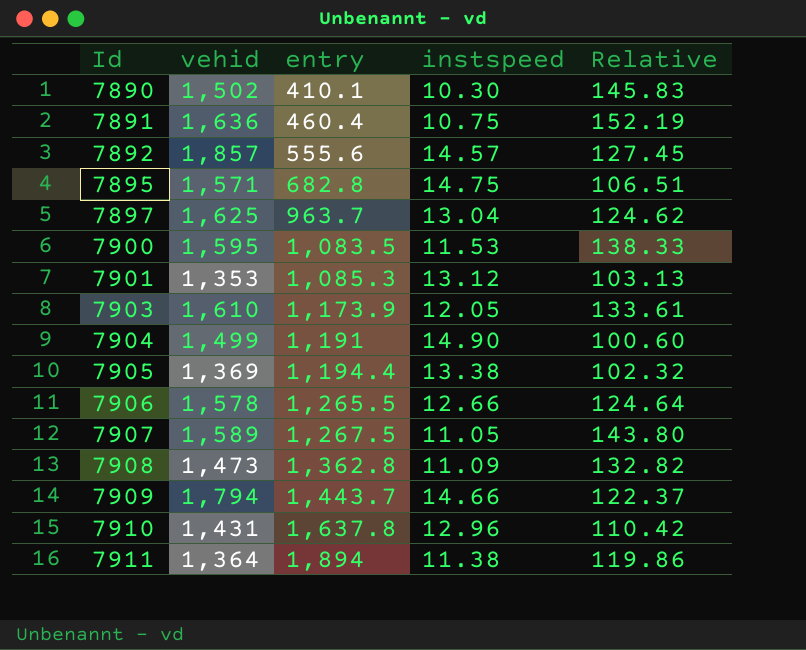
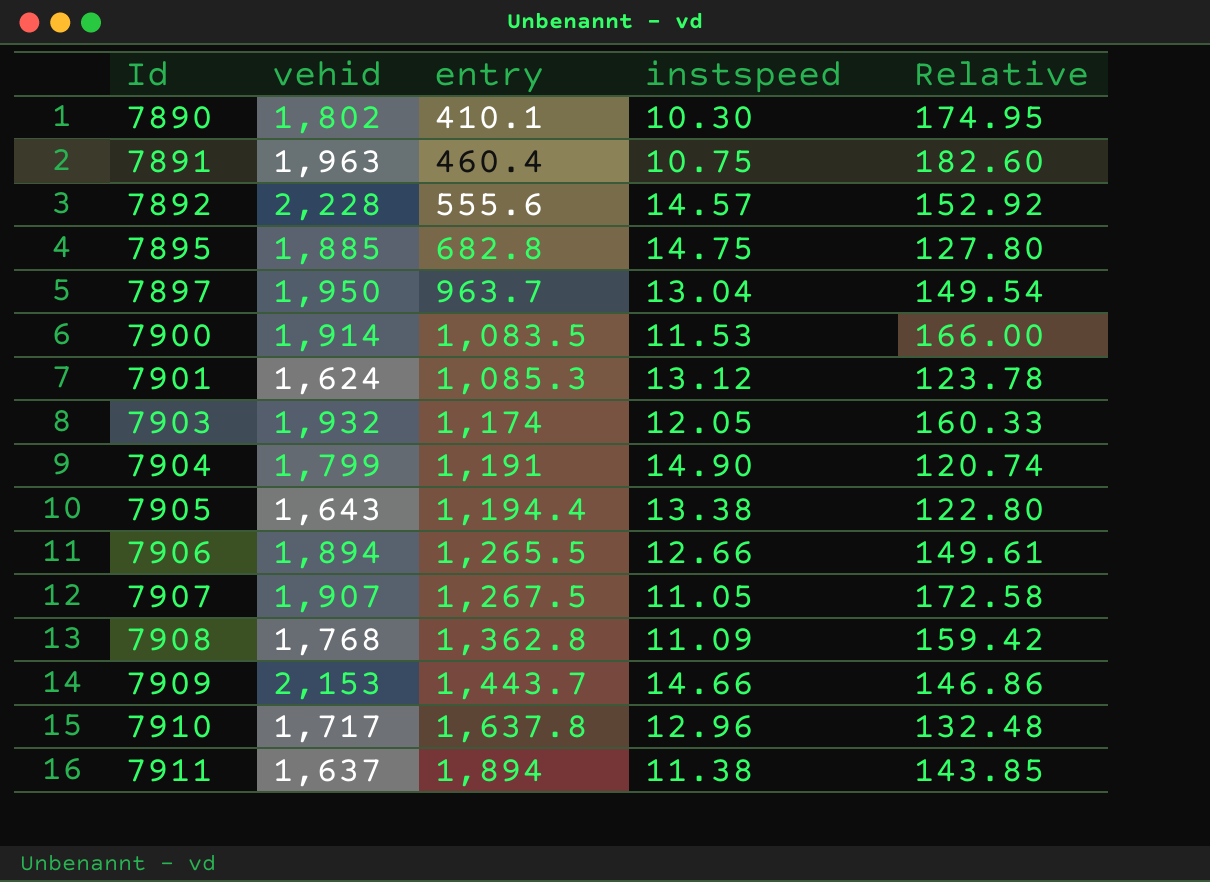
7890 | vehid: 1,502 -> 1,802
7890 | Relative: 145.83 -> 174.95
7891 | vehid: 1,636 -> 1,963
7891 | Relative: 152.19 -> 182.60
7892 | vehid: 1,857 -> 2,228
7892 | Relative: 127.45 -> 152.92
7895 | vehid: 1,571 -> 1,885
7895 | Relative: 106.51 -> 127.80
7897 | vehid: 1,625 -> 1,950
7897 | Relative: 124.62 -> 149.54
7900 | vehid: 1,595 -> 1,914
7900 | Relative: 138.33 -> 166.00
7901 | vehid: 1,353 -> 1,624
7901 | Relative: 103.13 -> 123.78
7903 | vehid: 1,610 -> 1,932
7903 | entry: 1,173.9 -> 1,174
7903 | Relative: 133.61 -> 160.33
7904 | vehid: 1,499 -> 1,799
7904 | Relative: 100.60 -> 120.74
7905 | vehid: 1,369 -> 1,643
7905 | Relative: 102.32 -> 122.80
7906 | vehid: 1,578 -> 1,894
7906 | Relative: 124.64 -> 149.61
7907 | vehid: 1,589 -> 1,907
7907 | Relative: 143.80 -> 172.58
7908 | vehid: 1,473 -> 1,768
7908 | Relative: 132.82 -> 159.42
7909 | vehid: 1,794 -> 2,153
7909 | Relative: 122.37 -> 146.86
7910 | vehid: 1,431 -> 1,717
7910 | Relative: 110.42 -> 132.48
7911 | vehid: 1,364 -> 1,637
7911 | Relative: 119.86 -> 143.85

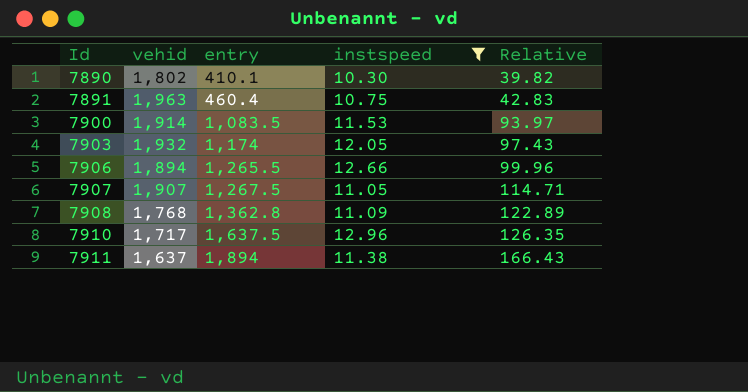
filter: none -> instspeed <= 12.96
column Relative | formula: [vehid] / [instspeed] -> [entry] / [instspeed]
7910 | entry: 1,637.8 -> 1,637.5

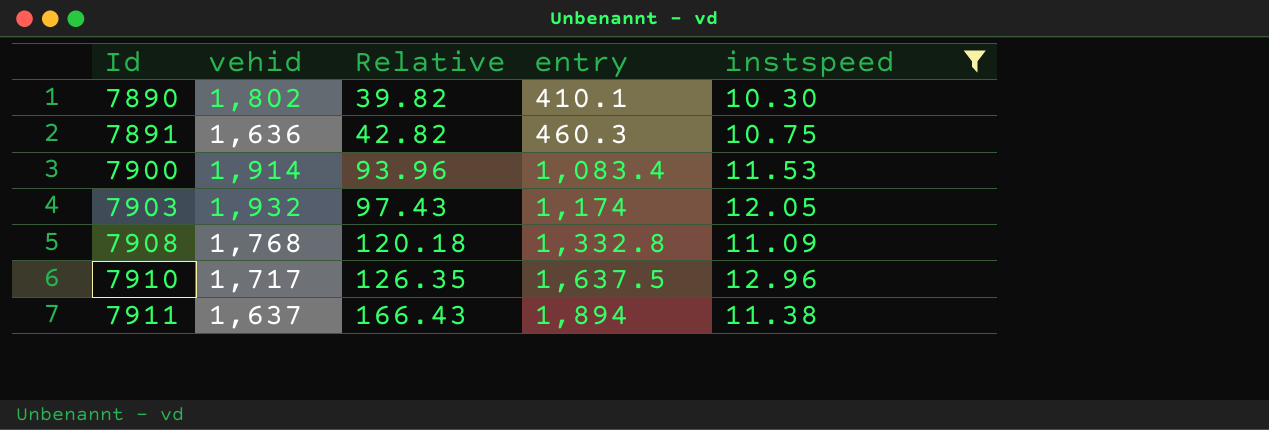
column Relative | position: 5 -> 3
row 7906: 1,894 | 1,265.5 | 12.66 | 99.96 -> none
row 7907: 1,907 | 1,267.5 | 11.05 | 114.71 -> none
7891 | vehid: 1,963 -> 1,636
7891 | Relative: 42.83 -> 42.82
7891 | entry: 460.4 -> 460.3
7900 | Relative: 93.97 -> 93.96
7900 | entry: 1,083.5 -> 1,083.4
7908 | Relative: 122.89 -> 120.18
7908 | entry: 1,362.8 -> 1,332.8

